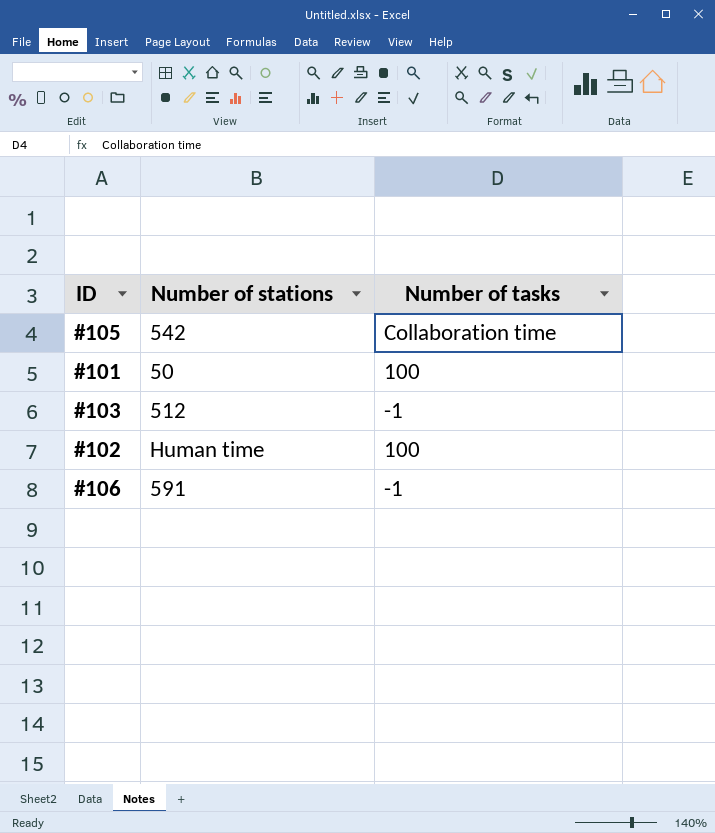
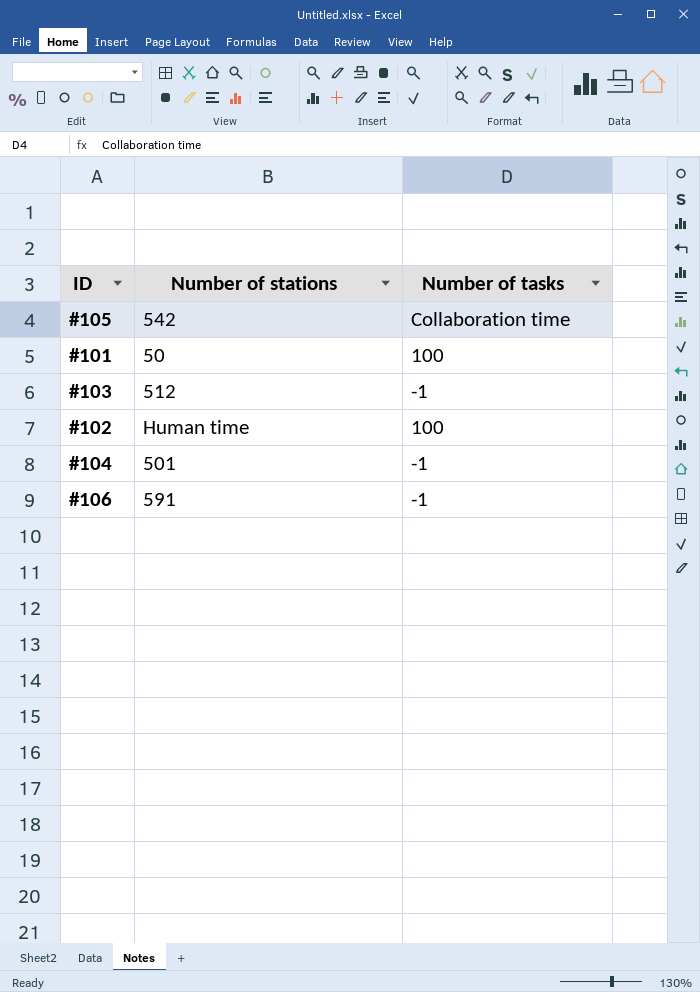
row #104: none -> 501 | -1

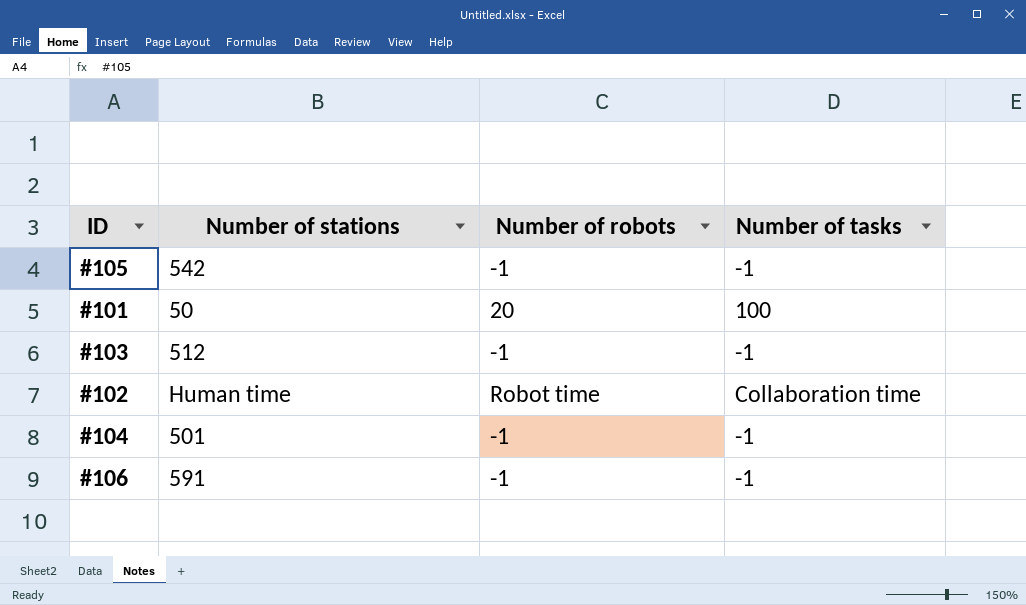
column Number of robots | position: none -> 3
#105 | Number of tasks: Collaboration time -> -1
#102 | Number of tasks: 100 -> Collaboration time

